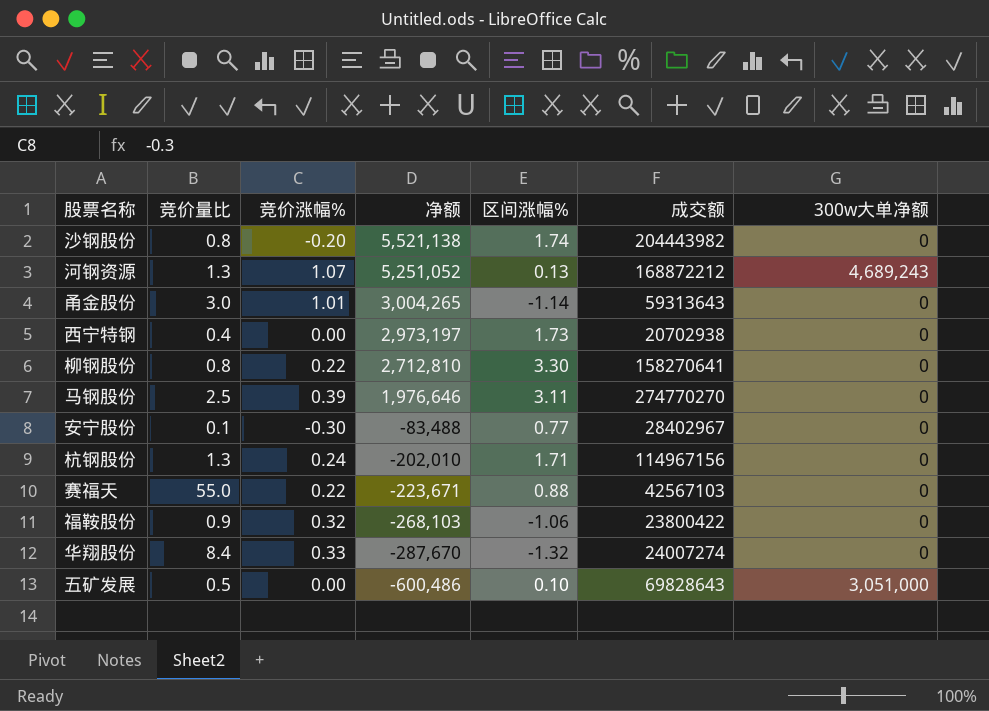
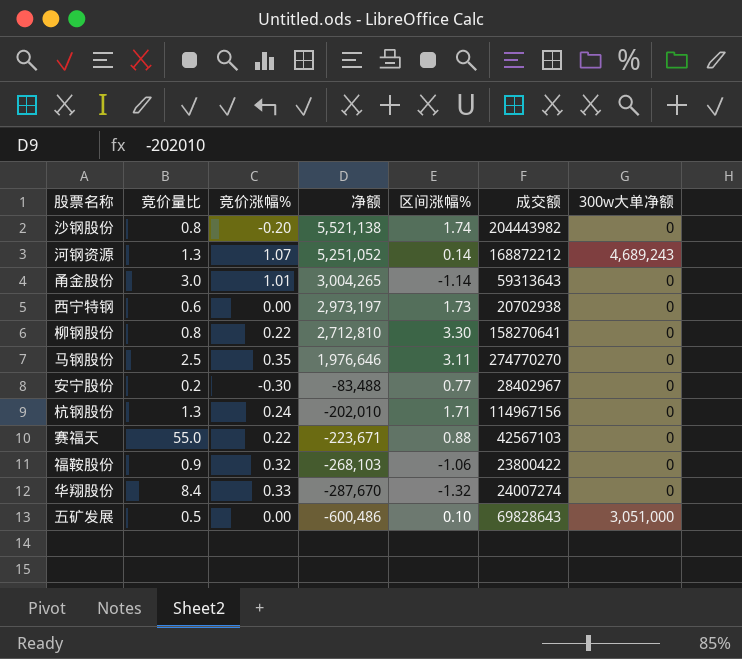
河钢资源 | 区间涨幅%: 0.13 -> 0.14
西宁特钢 | 竞价量比: 0.4 -> 0.6
马钢股份 | 竞价涨幅%: 0.39 -> 0.35
安宁股份 | 竞价量比: 0.1 -> 0.2

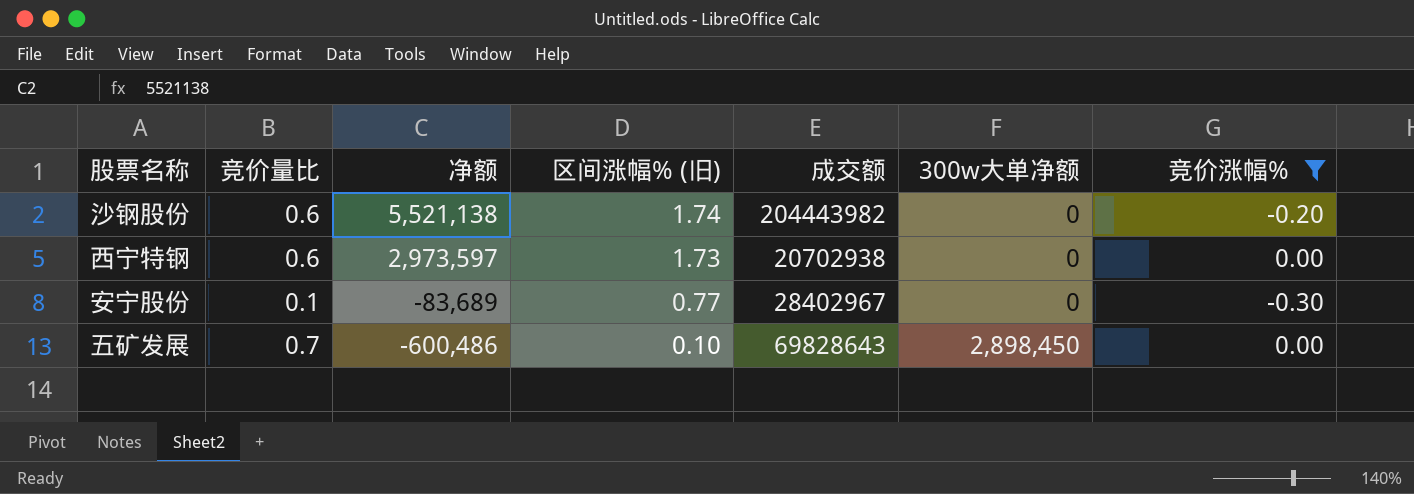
filter: none -> 竞价涨幅% <= 0.00
column name: 区间涨幅% -> 区间涨幅% (旧)
column 竞价涨幅% | position: 3 -> 7
沙钢股份 | 竞价量比: 0.8 -> 0.6
西宁特钢 | 净额: 2,973,197 -> 2,973,597
安宁股份 | 竞价量比: 0.2 -> 0.1
安宁股份 | 净额: -83,488 -> -83,689
五矿发展 | 竞价量比: 0.5 -> 0.7
五矿发展 | 300w大单净额: 3,051,000 -> 2,898,450

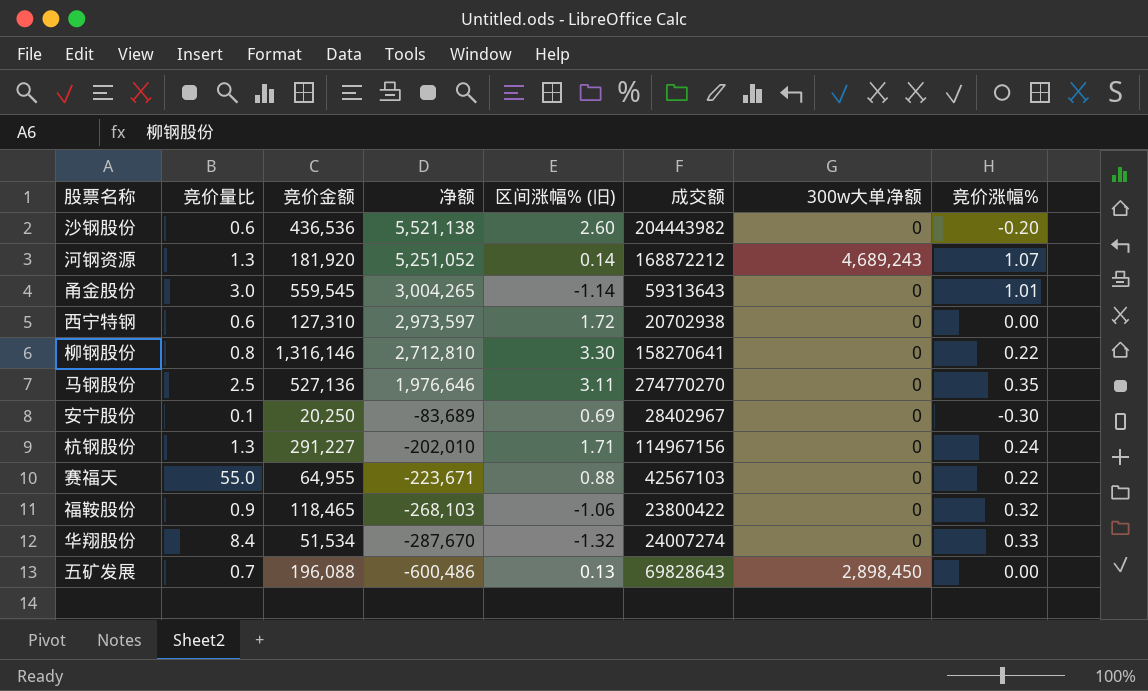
filter: 竞价涨幅% <= 0.00 -> none
column 竞价金额 | position: none -> 3
沙钢股份 | 区间涨幅% (旧): 1.74 -> 2.60
西宁特钢 | 区间涨幅% (旧): 1.73 -> 1.72
安宁股份 | 区间涨幅% (旧): 0.77 -> 0.69
五矿发展 | 区间涨幅% (旧): 0.10 -> 0.13

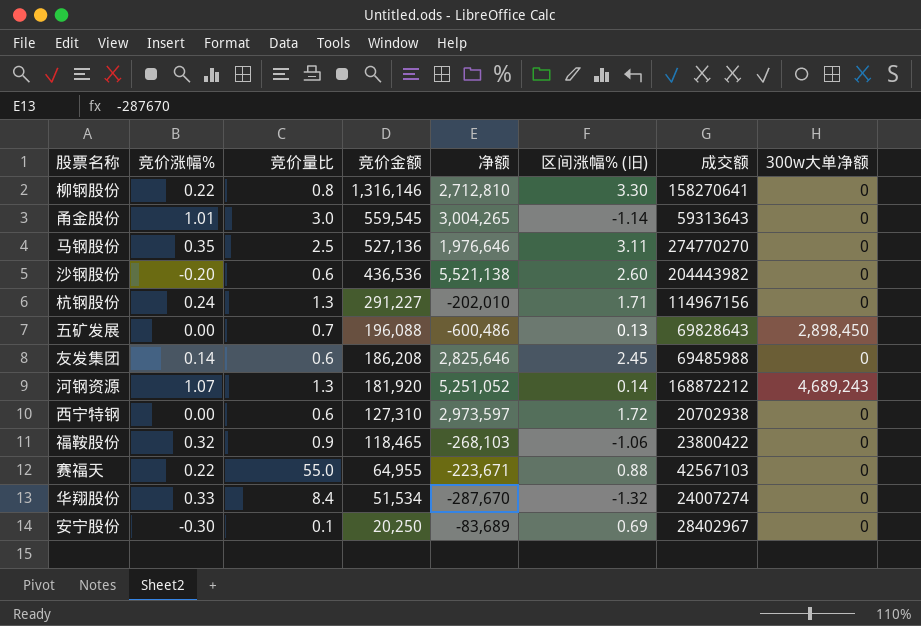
row order: 净额 descending -> 竞价金额 descending
column 竞价涨幅% | position: 8 -> 2
row 友发集团: none -> 0.14 | 0.6 | 186,208 | 2,825,646 | 2.45 | 69485988 | 0

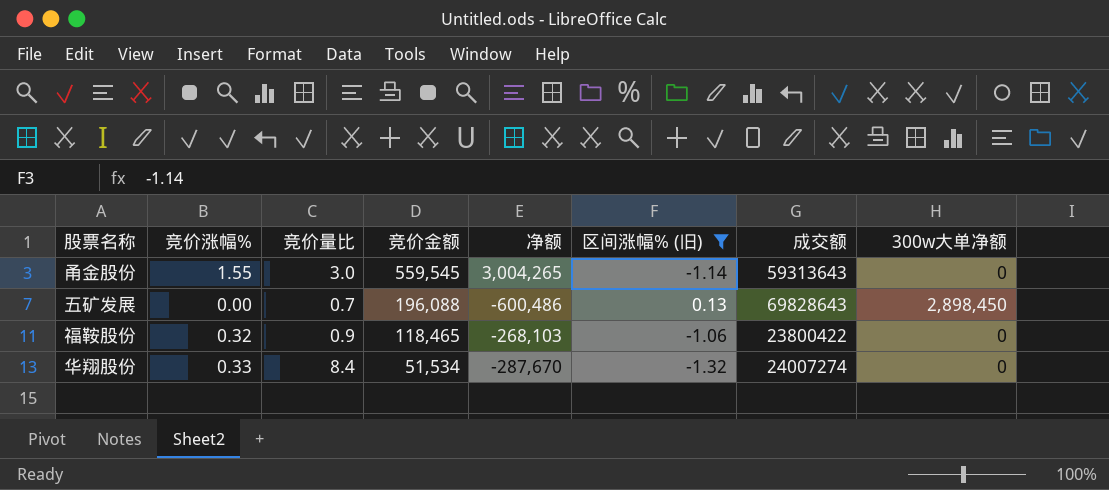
filter: none -> 区间涨幅% (旧) <= 0.13
甬金股份 | 竞价涨幅%: 1.01 -> 1.55

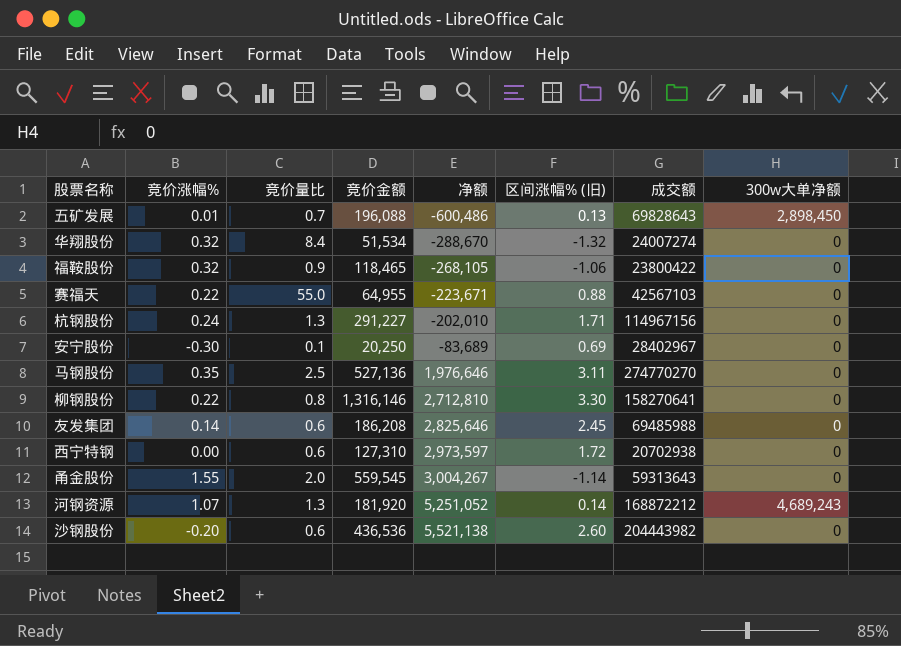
filter: 区间涨幅% (旧) <= 0.13 -> none
row order: 竞价金额 descending -> 净额 ascending
五矿发展 | 竞价涨幅%: 0.00 -> 0.01
华翔股份 | 竞价涨幅%: 0.33 -> 0.32
华翔股份 | 净额: -287,670 -> -288,670
福鞍股份 | 净额: -268,103 -> -268,105
甬金股份 | 竞价量比: 3.0 -> 2.0
甬金股份 | 净额: 3,004,265 -> 3,004,267

